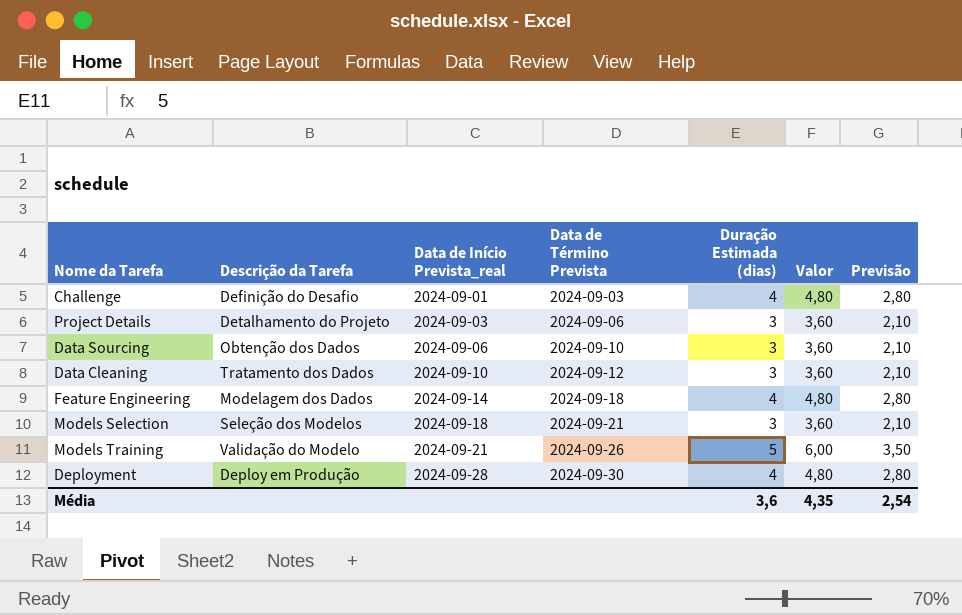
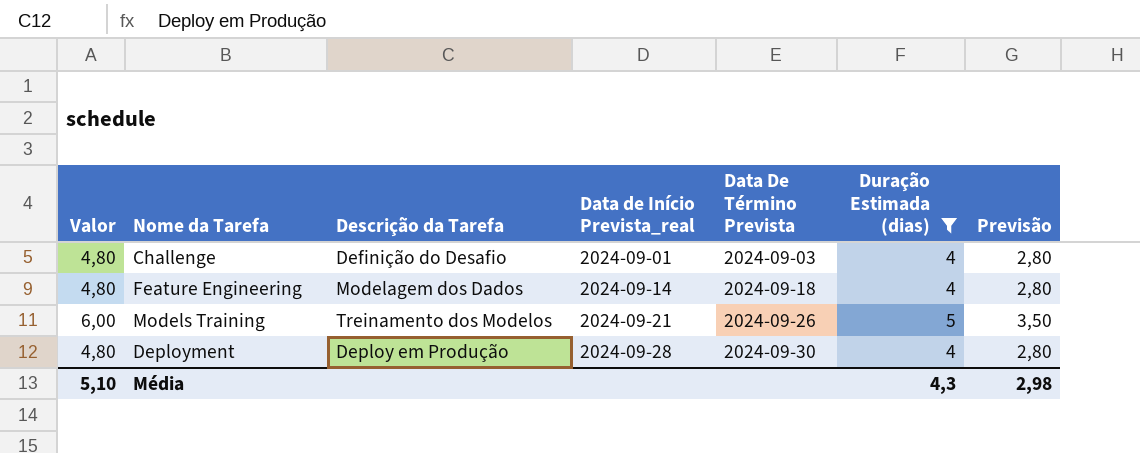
filter: none -> Duração Estimada (dias) != 3
column Valor | position: 6 -> 1
column name: Data de Término Prevista -> Data De Término Prevista
Models Training | Descrição da Tarefa: Validação do Modelo -> Treinamento dos Modelos
Média | Valor: 4,35 -> 5,10
Média | Duração Estimada (dias): 3,6 -> 4,3
Média | Previsão: 2,54 -> 2,98

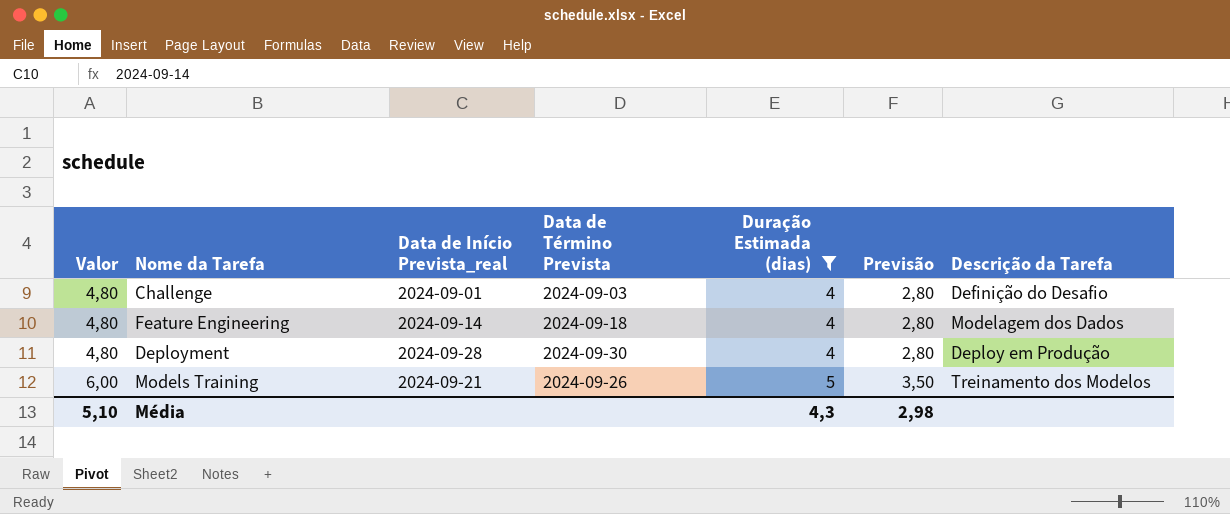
row order: Data de Início Prevista_real ascending -> Valor ascending
column name: Data De Término Prevista -> Data de Término Prevista
column Descrição da Tarefa | position: 3 -> 7

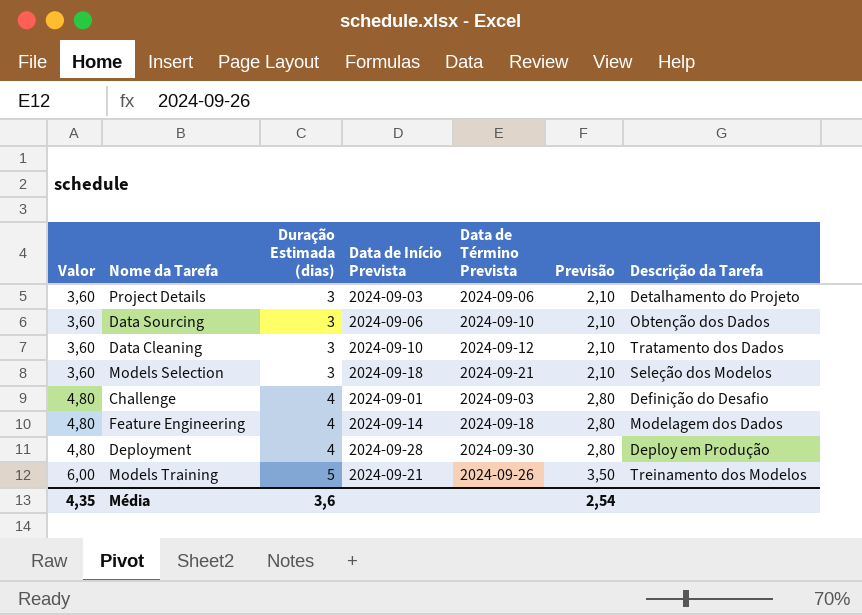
filter: Duração Estimada (dias) != 3 -> none
column Duração Estimada (dias) | position: 5 -> 3
column name: Data de Início Prevista_real -> Data de Início Prevista
Média | Valor: 5,10 -> 4,35
Média | Duração Estimada (dias): 4,3 -> 3,6
Média | Previsão: 2,98 -> 2,54

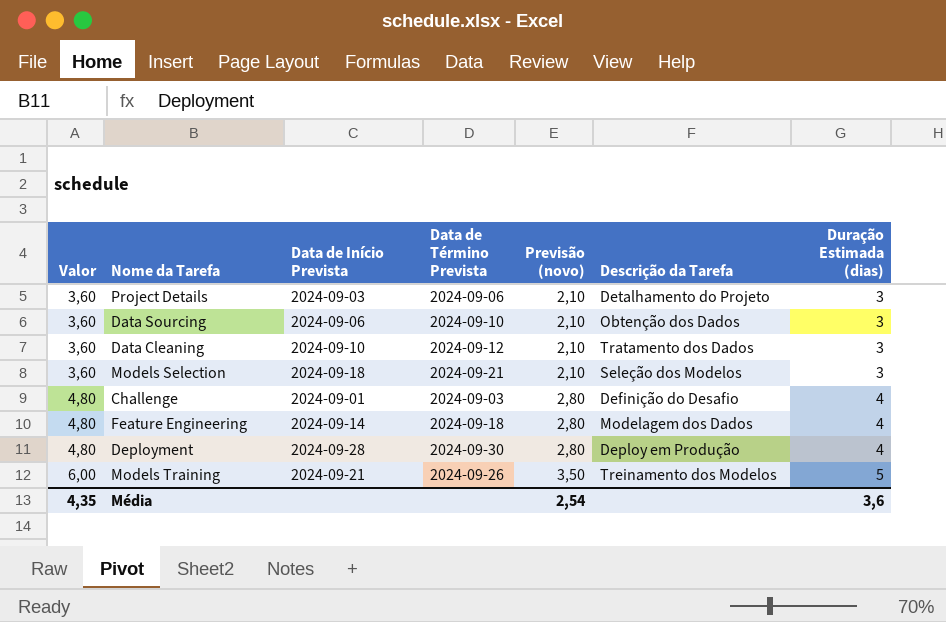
column name: Previsão -> Previsão (novo)
column Duração Estimada (dias) | position: 3 -> 7

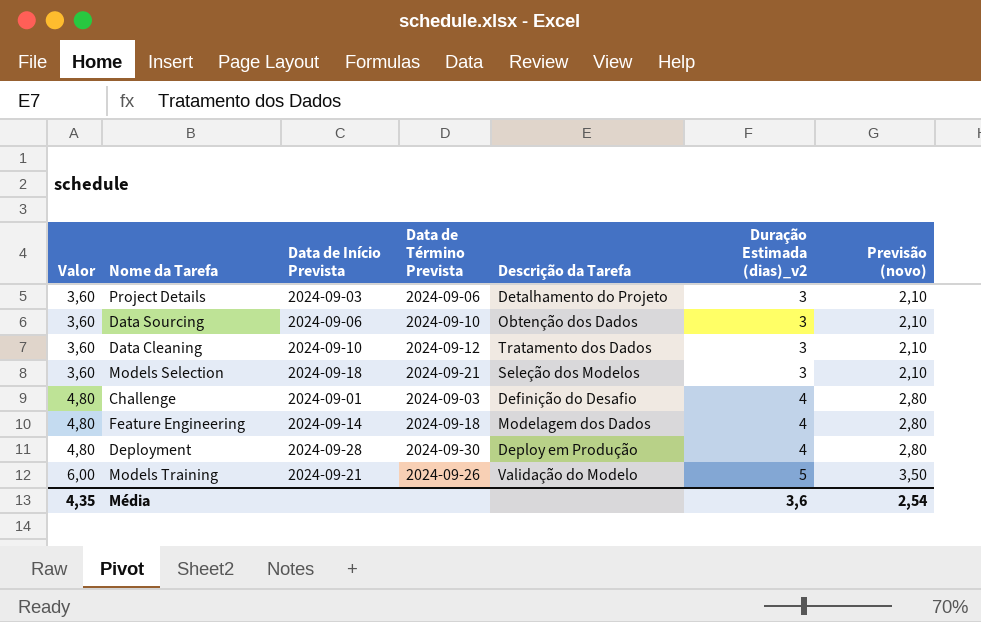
column name: Duração Estimada (dias) -> Duração Estimada (dias)_v2
column Previsão (novo) | position: 5 -> 7
Models Training | Descrição da Tarefa: Treinamento dos Modelos -> Validação do Modelo

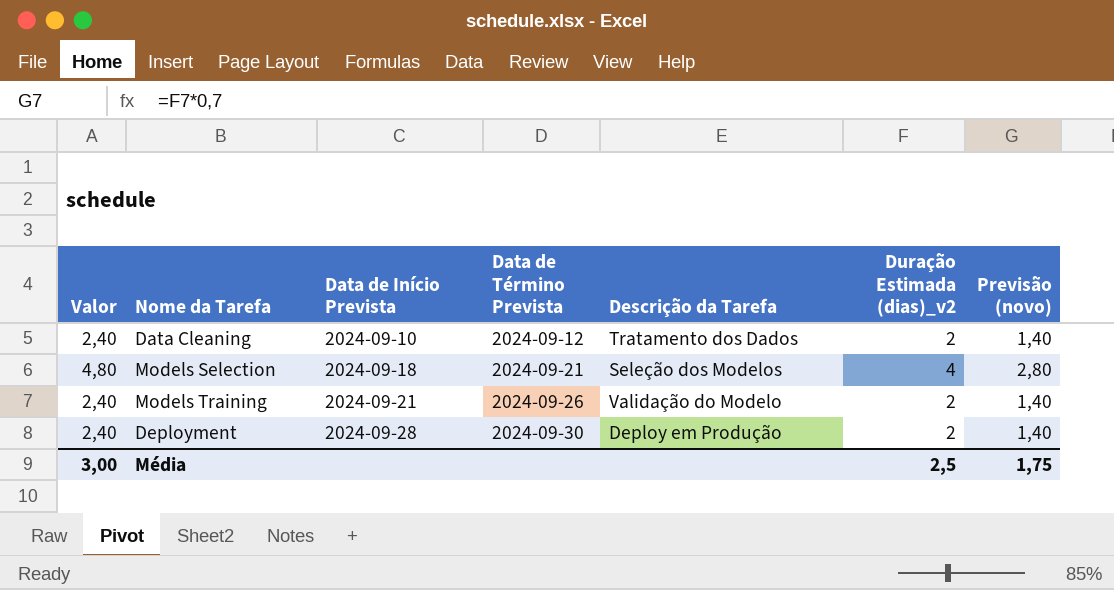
row order: Valor ascending -> Data de Início Prevista ascending
row Project Details: 3,60 | 2024-09-03 | 2024-09-06 | Detalhamento do Projeto | 3 | 2,10 -> none
row Data Sourcing: 3,60 | 2024-09-06 | 2024-09-10 | Obtenção dos Dados | 3 | 2,10 -> none
row Challenge: 4,80 | 2024-09-01 | 2024-09-03 | Definição do Desafio | 4 | 2,80 -> none
row Feature Engineering: 4,80 | 2024-09-14 | 2024-09-18 | Modelagem dos Dados | 4 | 2,80 -> none
Data Cleaning | Valor: 3,60 -> 2,40
Data Cleaning | Duração Estimada (dias)_v2: 3 -> 2
Data Cleaning | Previsão (novo): 2,10 -> 1,40
Models Selection | Valor: 3,60 -> 4,80
Models Selection | Duração Estimada (dias)_v2: 3 -> 4
Models Selection | Previsão (novo): 2,10 -> 2,80
Models Training | Valor: 6,00 -> 2,40
Models Training | Duração Estimada (dias)_v2: 5 -> 2
Models Training | Previsão (novo): 3,50 -> 1,40
Deployment | Valor: 4,80 -> 2,40
Deployment | Duração Estimada (dias)_v2: 4 -> 2
Deployment | Previsão (novo): 2,80 -> 1,40
Média | Valor: 4,35 -> 3,00
Média | Duração Estimada (dias)_v2: 3,6 -> 2,5
Média | Previsão (novo): 2,54 -> 1,75

